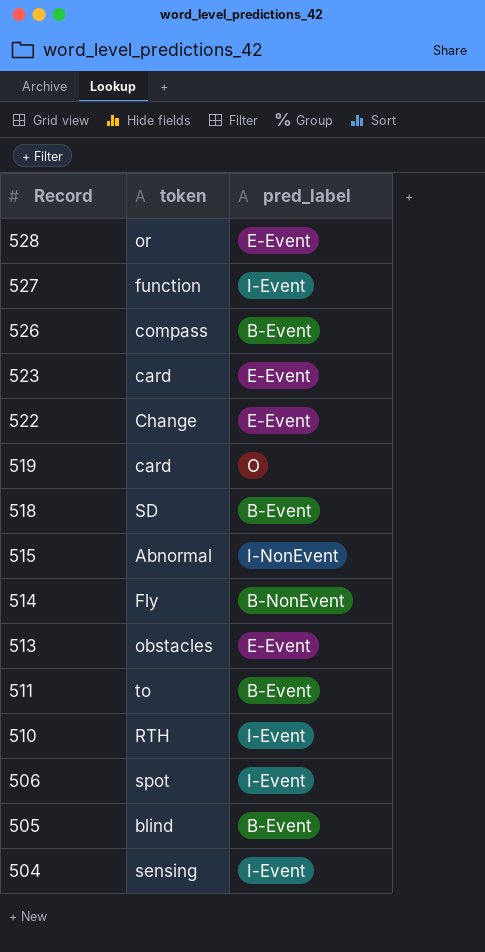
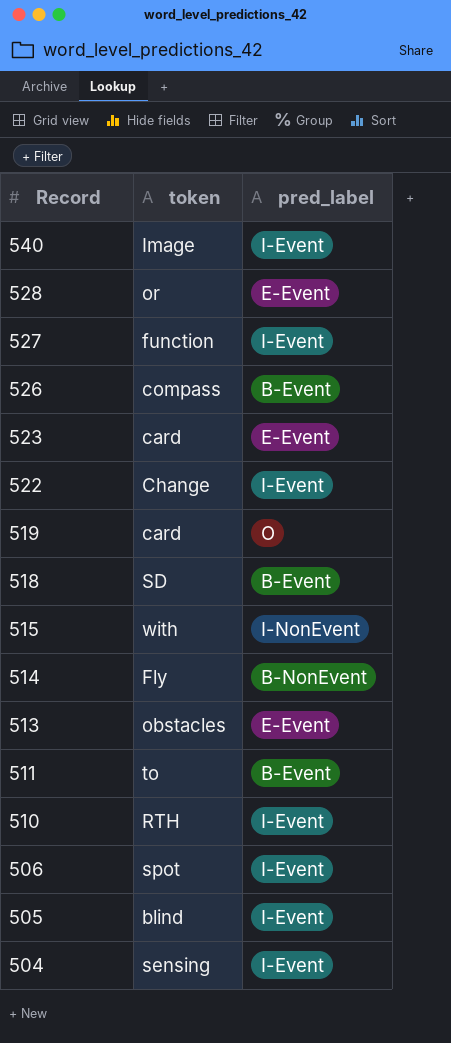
row 540: none -> Image | I-Event
522 | pred_label: E-Event -> I-Event
515 | token: Abnormal -> with
505 | pred_label: B-Event -> I-Event

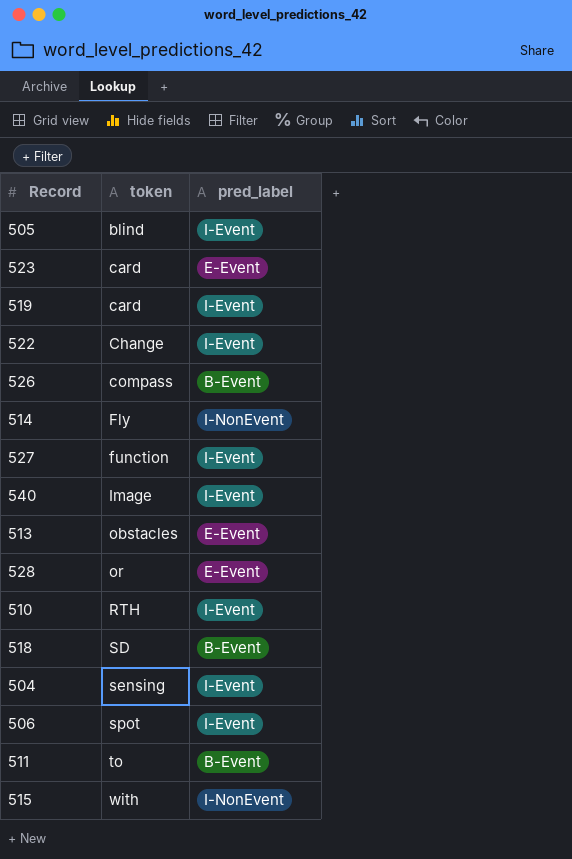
row order: Record descending -> token ascending
519 | pred_label: O -> I-Event
514 | pred_label: B-NonEvent -> I-NonEvent

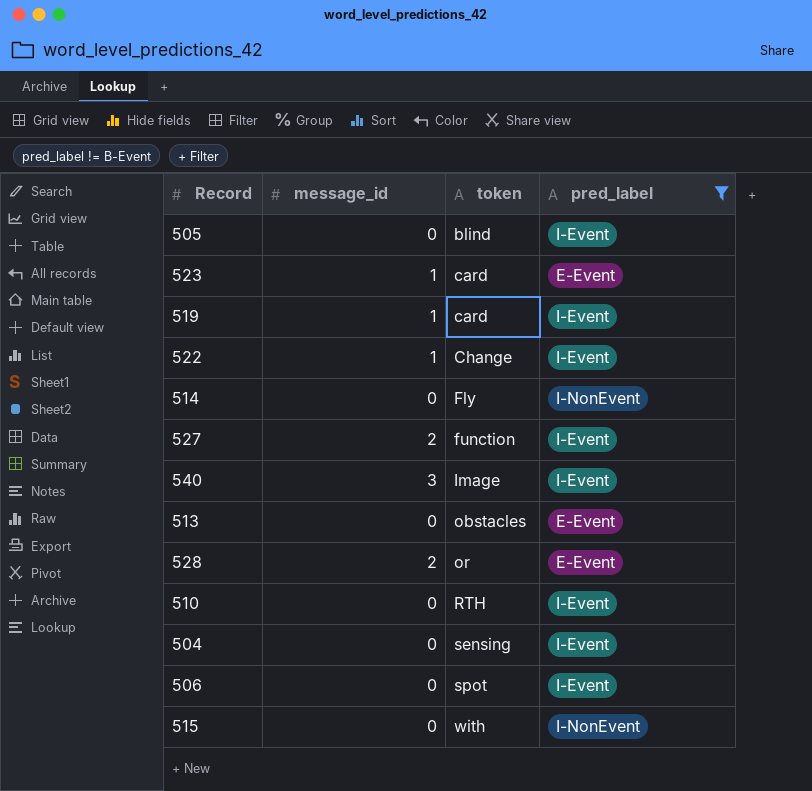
filter: none -> pred_label != B-Event
column message_id | position: none -> 2

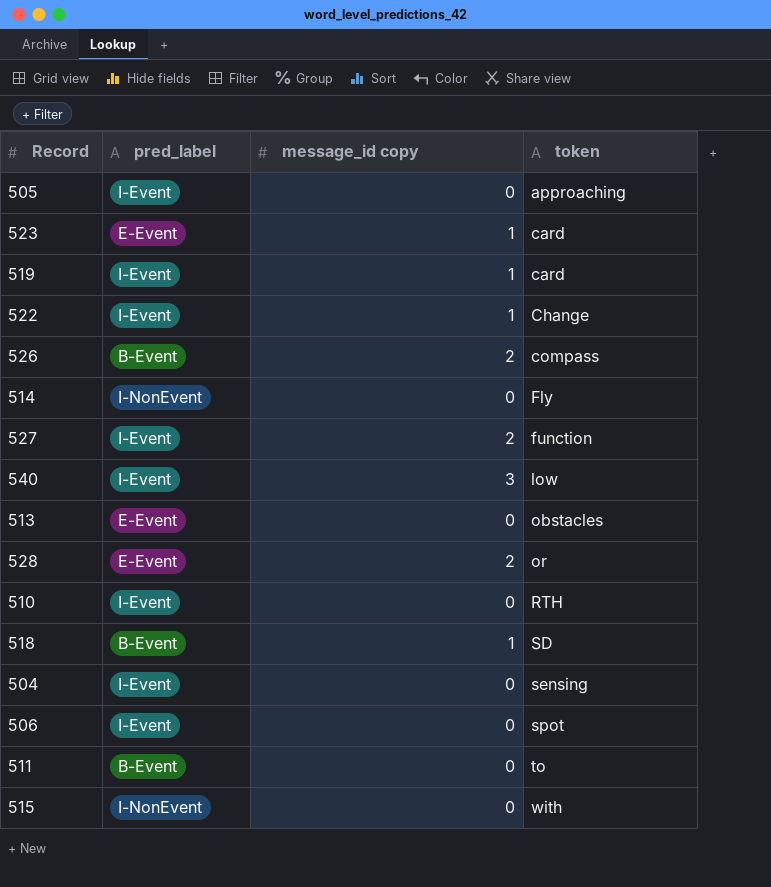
filter: pred_label != B-Event -> none
column pred_label | position: 4 -> 2
column name: message_id -> message_id copy
505 | token: blind -> approaching
540 | token: Image -> low

